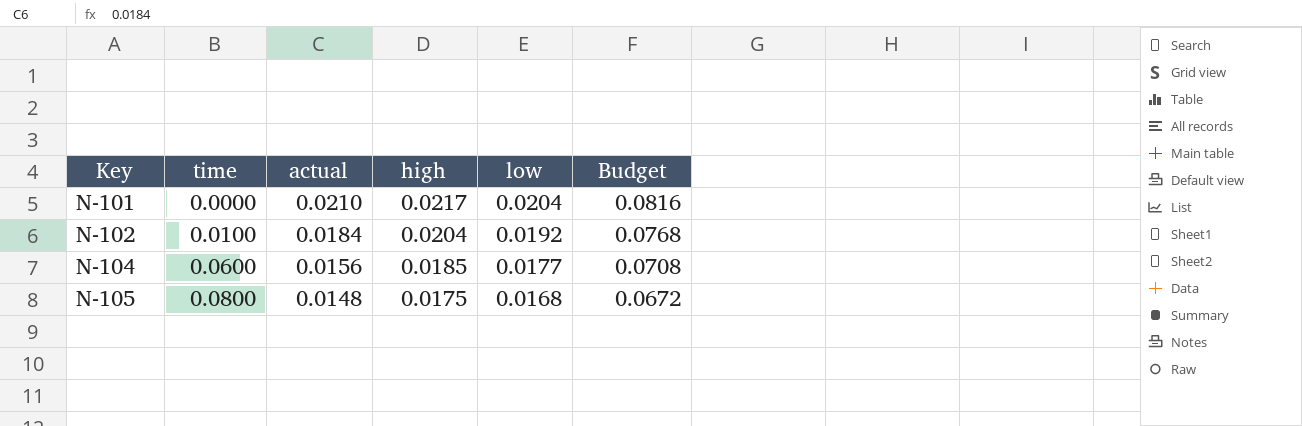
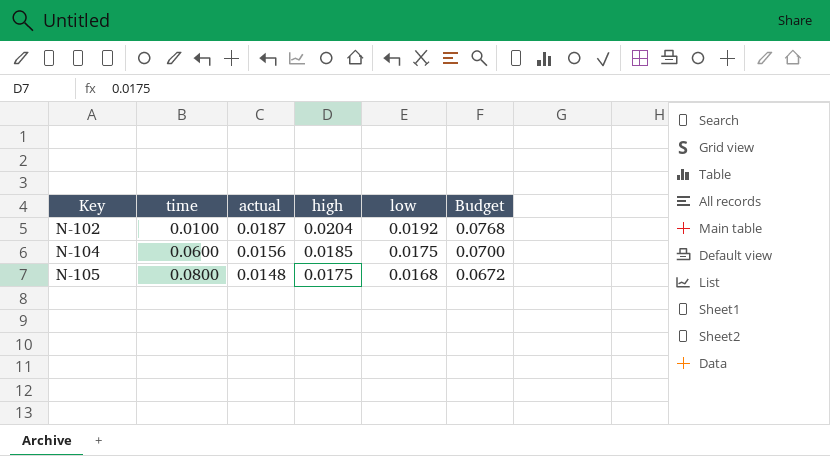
row N-101: 0.0000 | 0.0210 | 0.0217 | 0.0204 | 0.0816 -> none
N-102 | actual: 0.0184 -> 0.0187
N-104 | low: 0.0177 -> 0.0175
N-104 | Budget: 0.0708 -> 0.0700

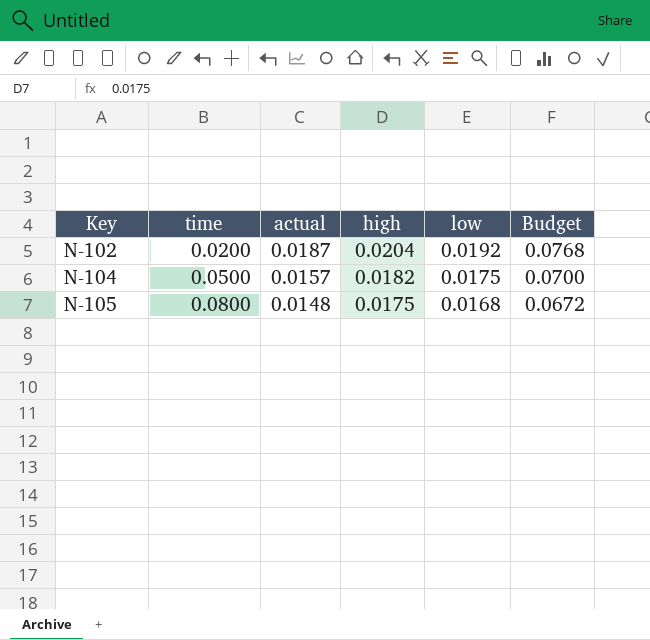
N-102 | time: 0.0100 -> 0.0200
N-104 | time: 0.0600 -> 0.0500
N-104 | actual: 0.0156 -> 0.0157
N-104 | high: 0.0185 -> 0.0182

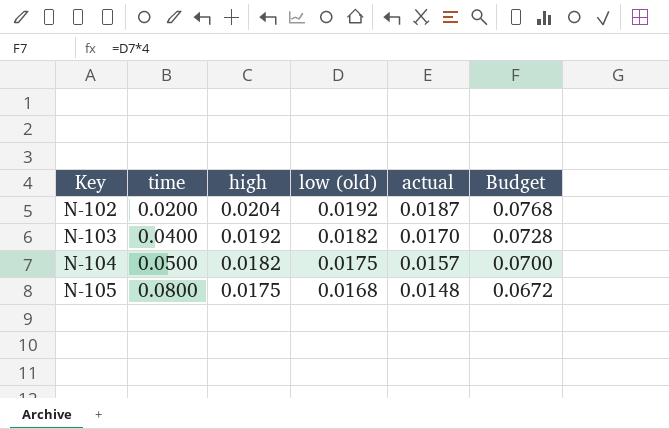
column name: low -> low (old)
column actual | position: 3 -> 5
row N-103: none -> 0.0400 | 0.0192 | 0.0182 | 0.0170 | 0.0728

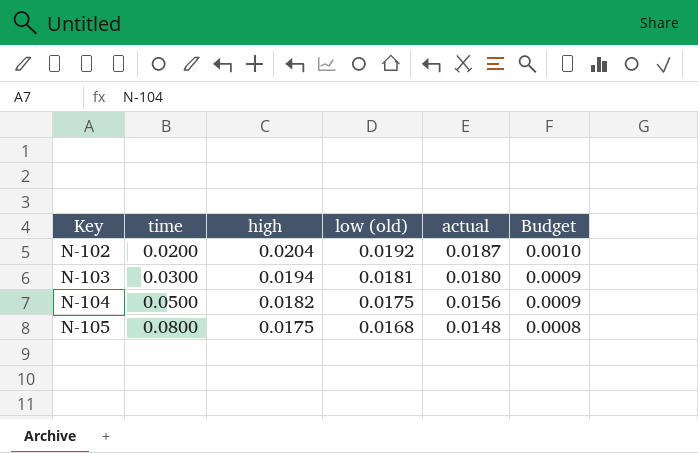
column Budget | formula: [low (old)] * 4 -> [low (old)] * 0.05
N-103 | time: 0.0400 -> 0.0300
N-103 | high: 0.0192 -> 0.0194
N-103 | low (old): 0.0182 -> 0.0181
N-103 | actual: 0.0170 -> 0.0180
N-104 | actual: 0.0157 -> 0.0156

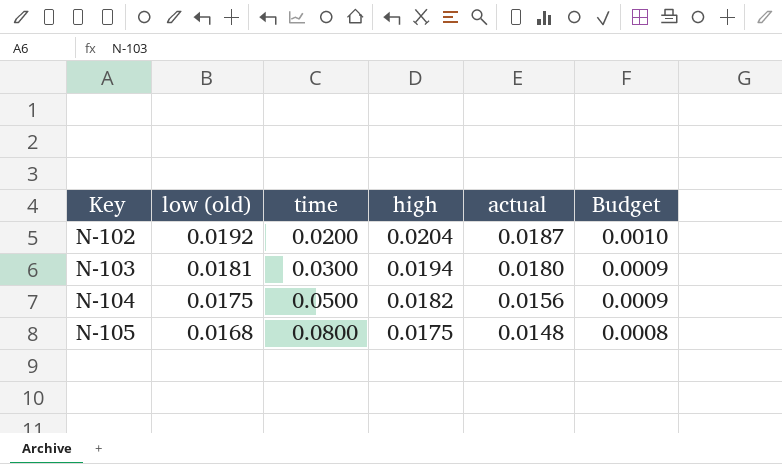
column low (old) | position: 4 -> 2

